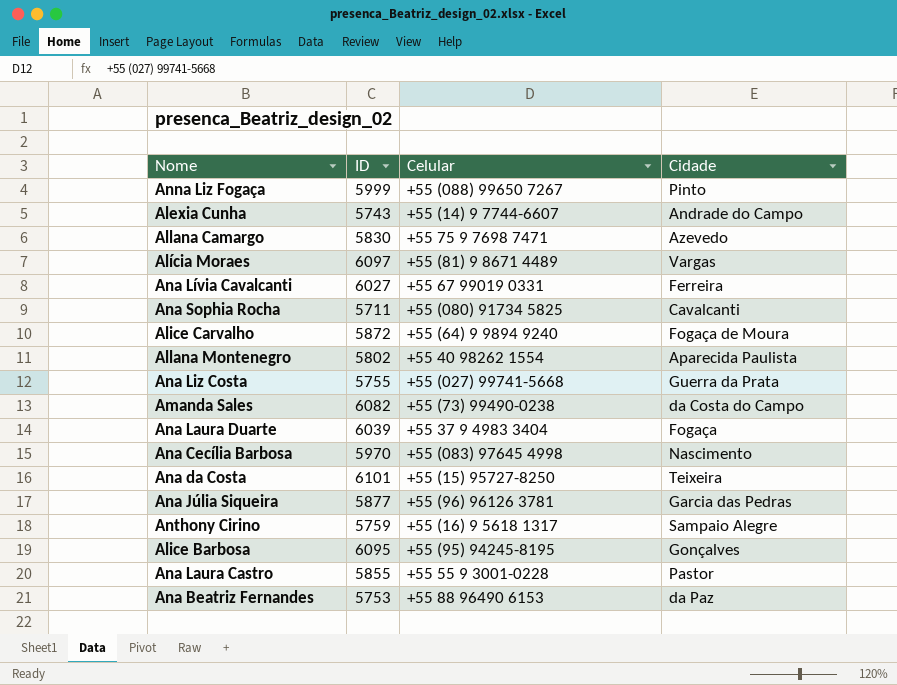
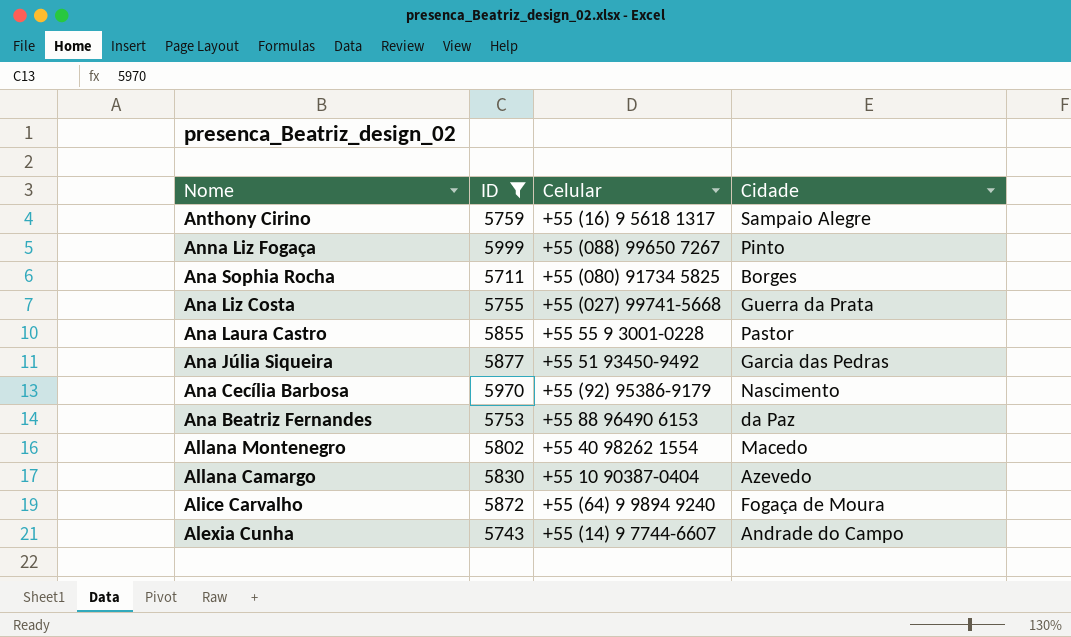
filter: none -> ID <= 5999
row order: none -> Nome descending
Ana Sophia Rocha | Cidade: Cavalcanti -> Borges
Ana Júlia Siqueira | Celular: +55 (96) 96126 3781 -> +55 51 93450-9492
Ana Cecília Barbosa | Celular: +55 (083) 97645 4998 -> +55 (92) 95386-9179
Allana Montenegro | Cidade: Aparecida Paulista -> Macedo
Allana Camargo | Celular: +55 75 9 7698 7471 -> +55 10 90387-0404

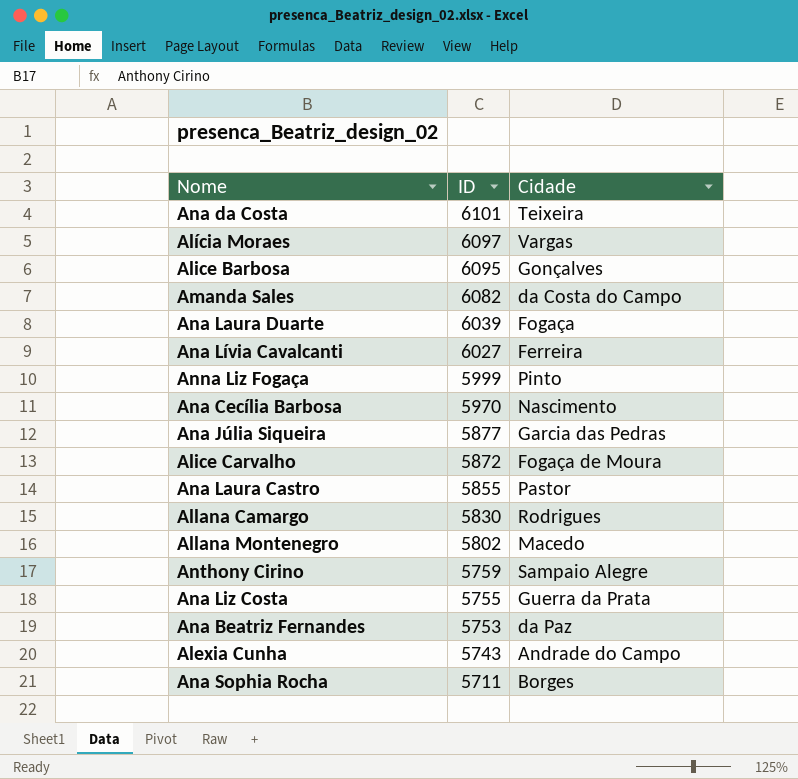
filter: ID <= 5999 -> none
row order: Nome descending -> ID descending
column Celular | position: 3 -> none
Allana Camargo | Cidade: Azevedo -> Rodrigues

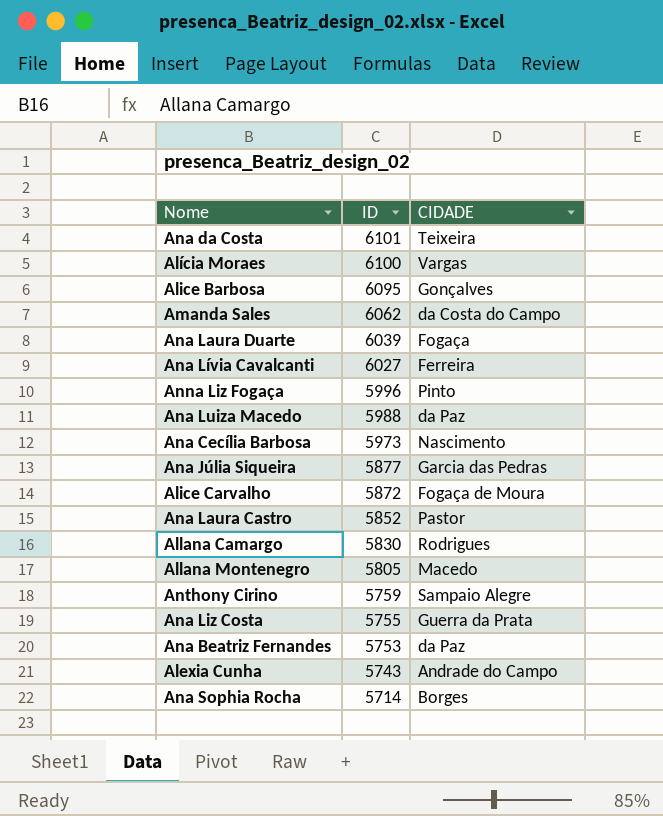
column name: Cidade -> CIDADE
Alícia Moraes | ID: 6097 -> 6100
Amanda Sales | ID: 6082 -> 6062
Anna Liz Fogaça | ID: 5999 -> 5996
row Ana Luiza Macedo: none -> 5988 | da Paz
Ana Cecília Barbosa | ID: 5970 -> 5973
Ana Laura Castro | ID: 5855 -> 5852
Allana Montenegro | ID: 5802 -> 5805
Ana Sophia Rocha | ID: 5711 -> 5714

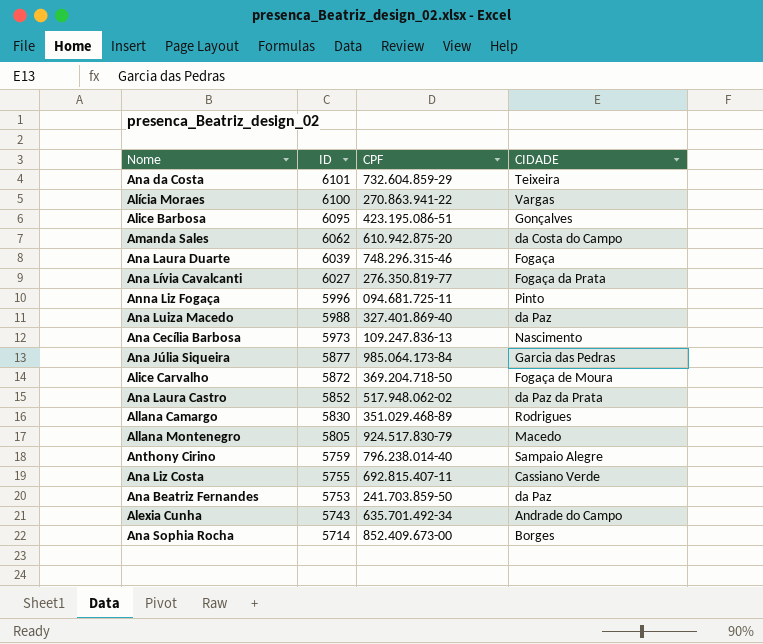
column CPF | position: none -> 3
Ana Lívia Cavalcanti | CIDADE: Ferreira -> Fogaça da Prata
Ana Laura Castro | CIDADE: Pastor -> da Paz da Prata
Ana Liz Costa | CIDADE: Guerra da Prata -> Cassiano Verde

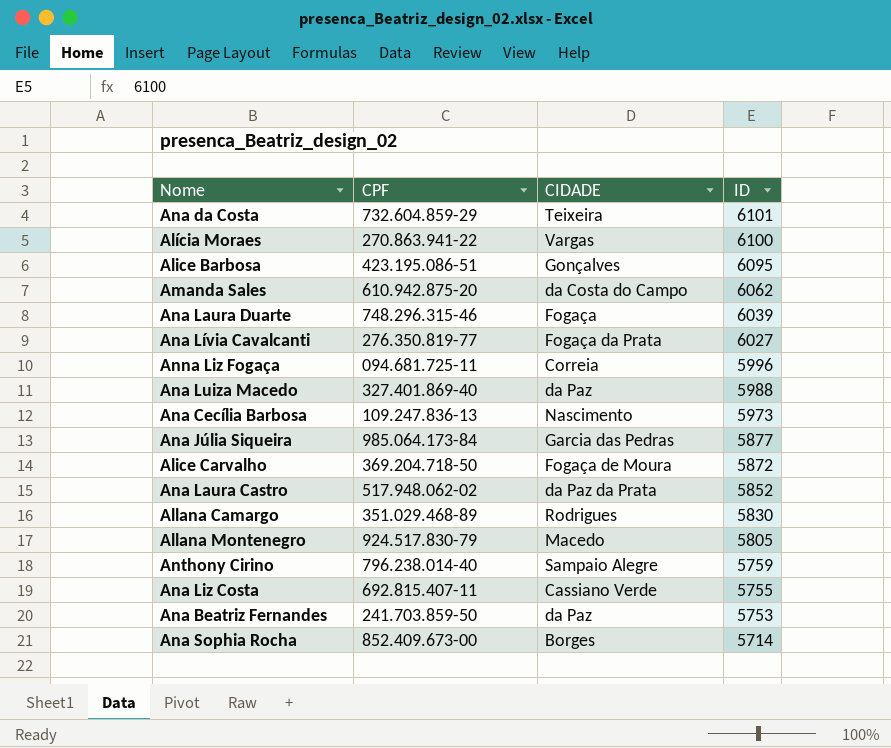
column ID | position: 2 -> 4
row Alexia Cunha: 5743 | 635.701.492-34 | Andrade do Campo -> none
Anna Liz Fogaça | CIDADE: Pinto -> Correia

